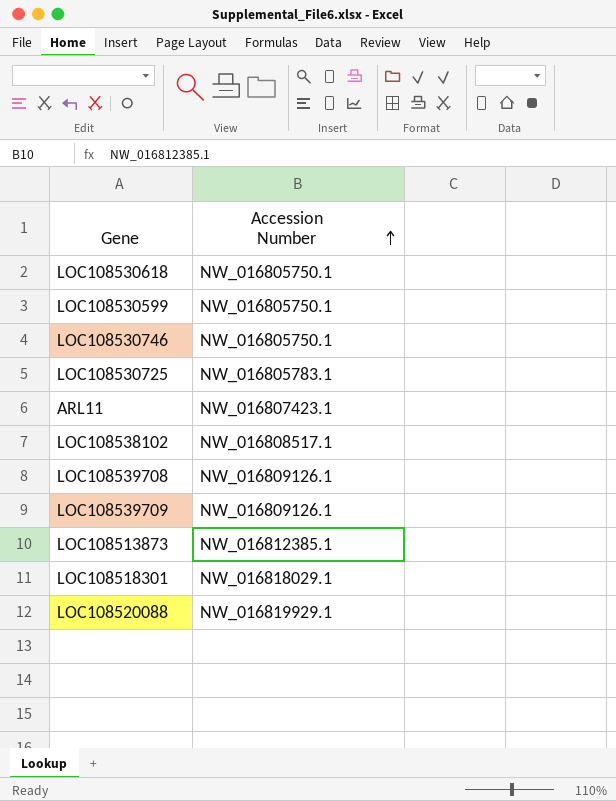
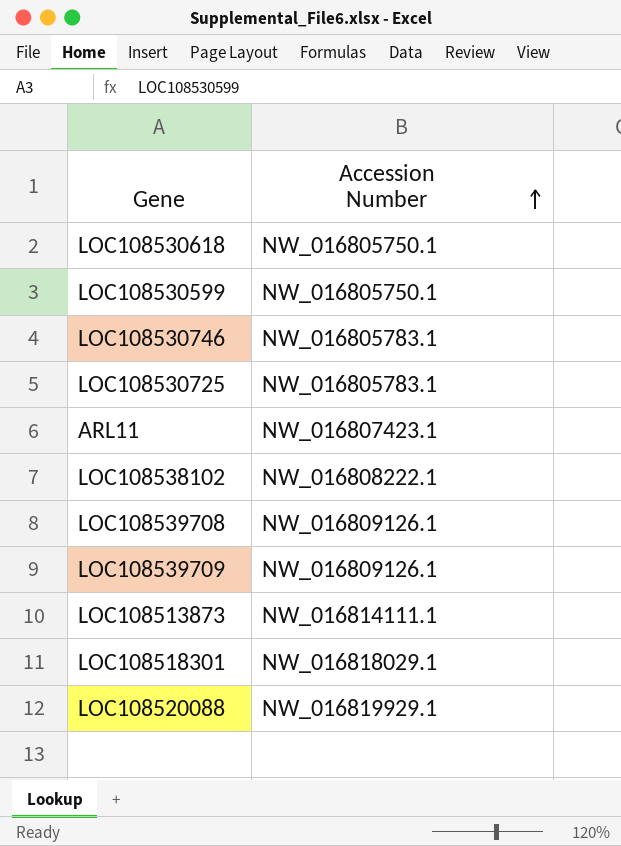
LOC108530746 | Accession Number: NW_016805750.1 -> NW_016805783.1
LOC108538102 | Accession Number: NW_016808517.1 -> NW_016808222.1
LOC108513873 | Accession Number: NW_016812385.1 -> NW_016814111.1

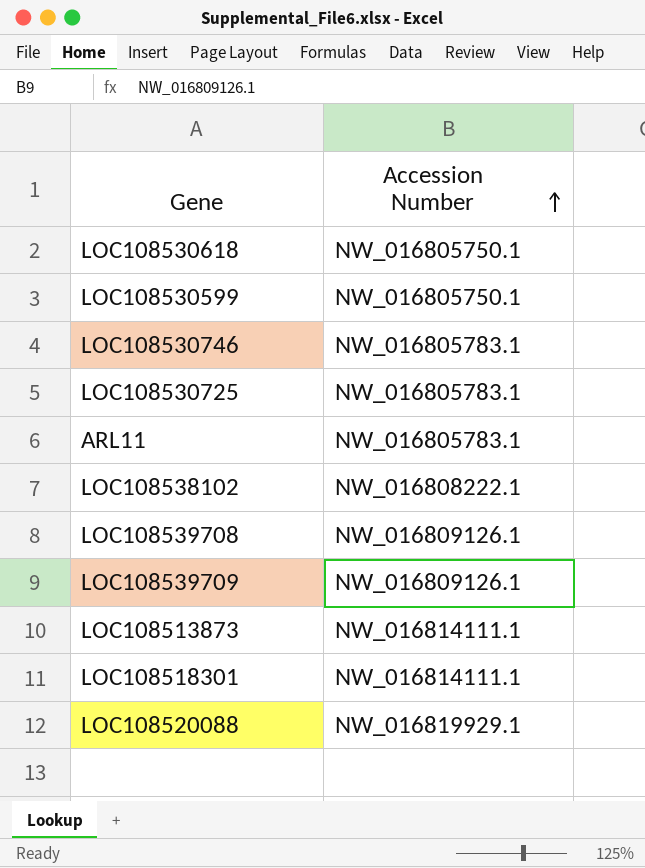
ARL11 | Accession Number: NW_016807423.1 -> NW_016805783.1
LOC108518301 | Accession Number: NW_016818029.1 -> NW_016814111.1

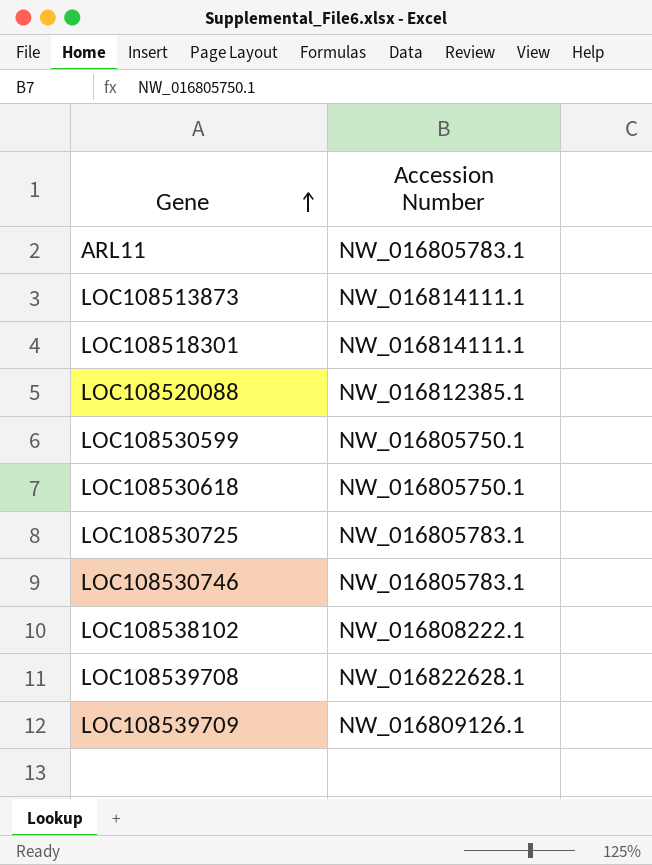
row order: Accession Number ascending -> Gene ascending
LOC108520088 | Accession Number: NW_016819929.1 -> NW_016812385.1
LOC108539708 | Accession Number: NW_016809126.1 -> NW_016822628.1

